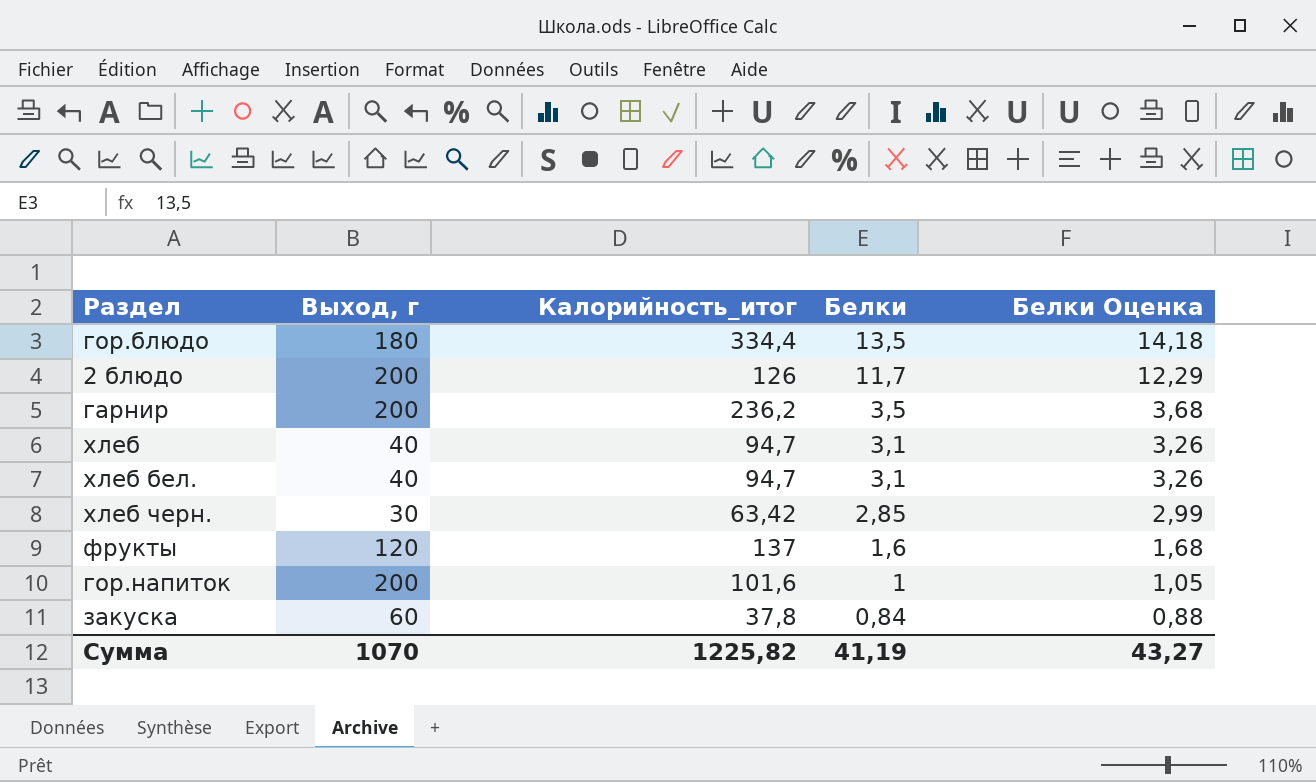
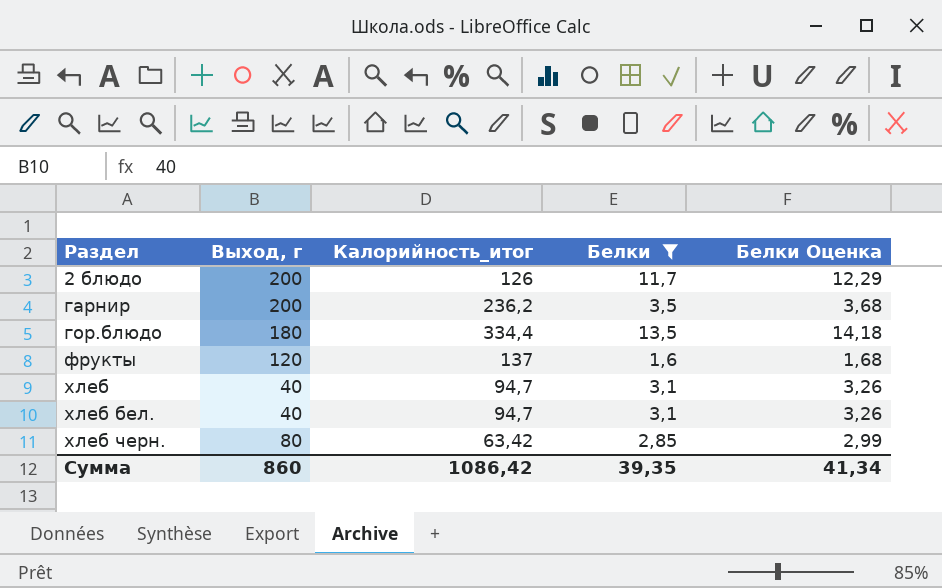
filter: none -> Белки >= 1,6
row order: Белки descending -> Раздел ascending
хлеб черн. | Выход, г: 30 -> 80
Сумма | Выход, г: 1070 -> 860
Сумма | Калорийность_итог: 1225,82 -> 1086,42
Сумма | Белки: 41,19 -> 39,35
Сумма | Белки Оценка: 43,27 -> 41,34

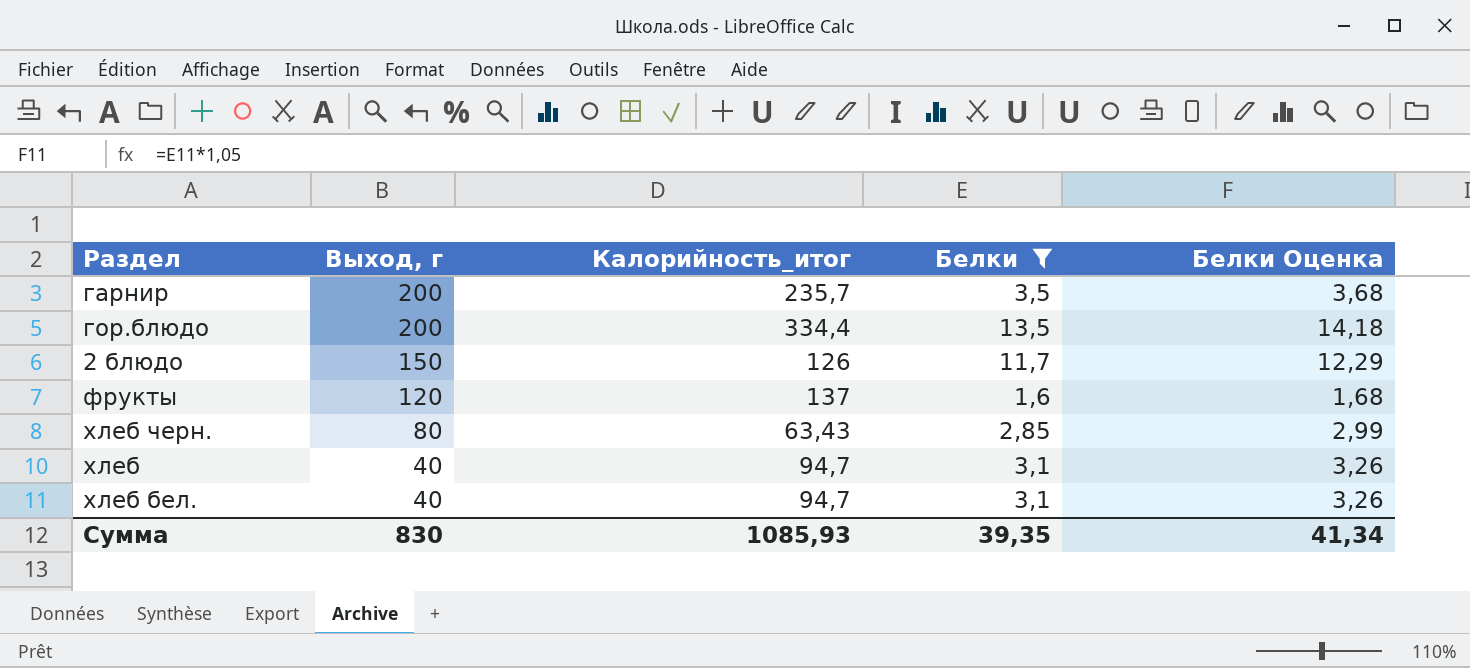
row order: Раздел ascending -> Выход, г descending
гарнир | Калорийность_итог: 236,2 -> 235,7
гор.блюдо | Выход, г: 180 -> 200
2 блюдо | Выход, г: 200 -> 150
хлеб черн. | Калорийность_итог: 63,42 -> 63,43
Сумма | Выход, г: 860 -> 830
Сумма | Калорийность_итог: 1086,42 -> 1085,93

